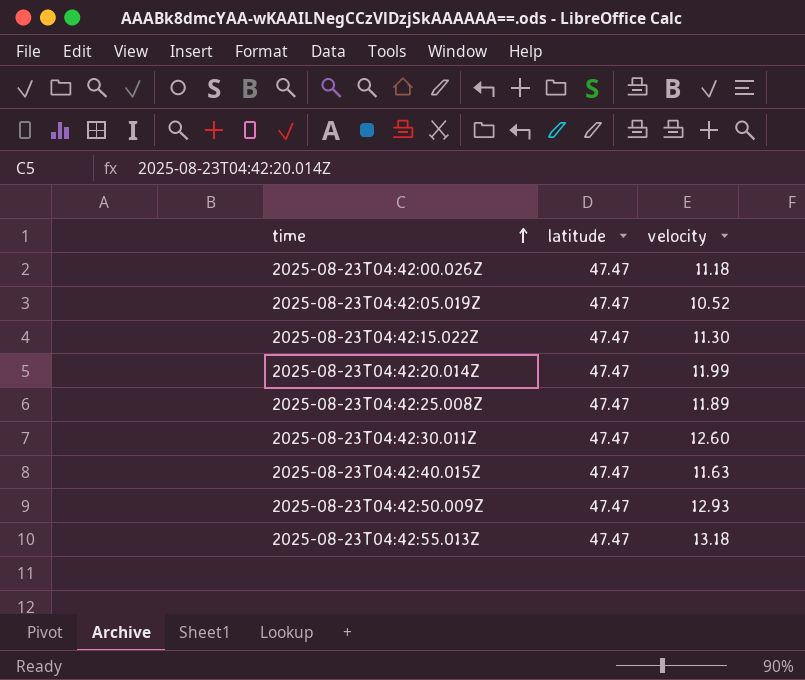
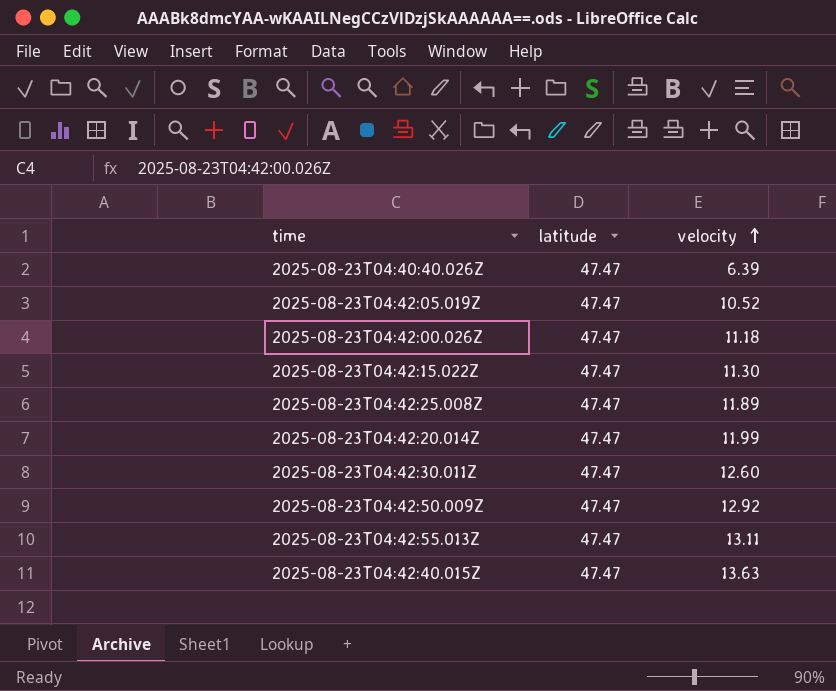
row order: time ascending -> velocity ascending
row 2025-08-23T04:40:40.026Z: none -> 47.47 | 6.39
2025-08-23T04:42:50.009Z | velocity: 12.93 -> 12.92
2025-08-23T04:42:55.013Z | velocity: 13.18 -> 13.11
2025-08-23T04:42:40.015Z | velocity: 11.63 -> 13.63

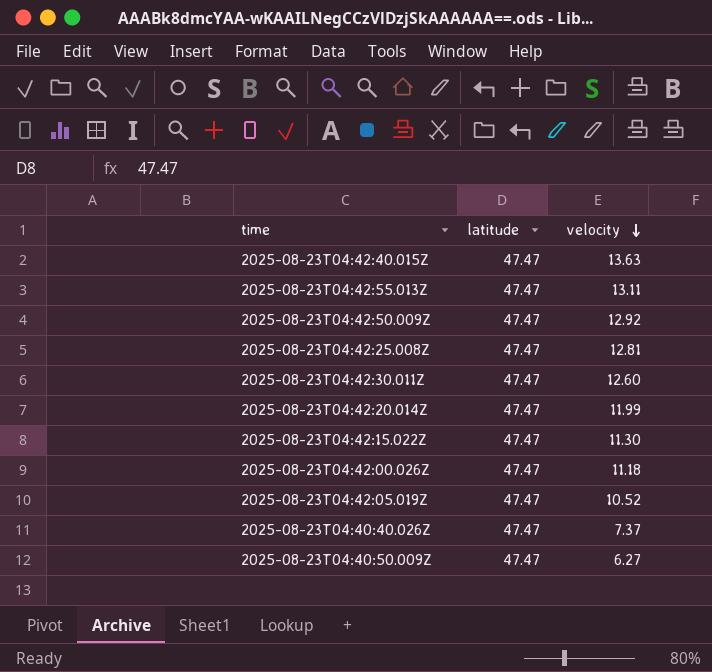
row order: velocity ascending -> velocity descending
2025-08-23T04:42:25.008Z | velocity: 11.89 -> 12.81
2025-08-23T04:40:40.026Z | velocity: 6.39 -> 7.37
row 2025-08-23T04:40:50.009Z: none -> 47.47 | 6.27

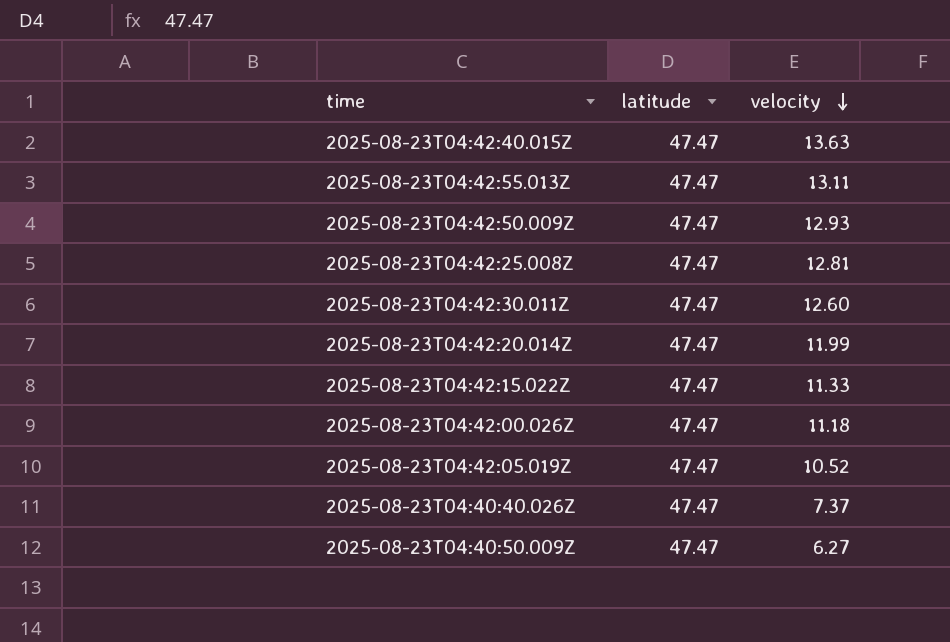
2025-08-23T04:42:50.009Z | velocity: 12.92 -> 12.93
2025-08-23T04:42:15.022Z | velocity: 11.30 -> 11.33

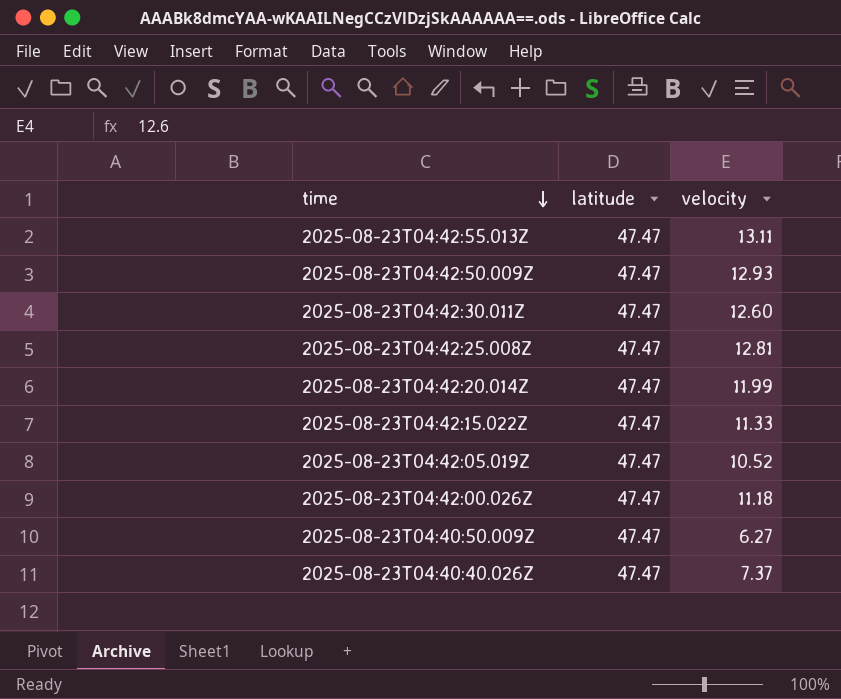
row order: velocity descending -> time descending
row 2025-08-23T04:42:40.015Z: 47.47 | 13.63 -> none

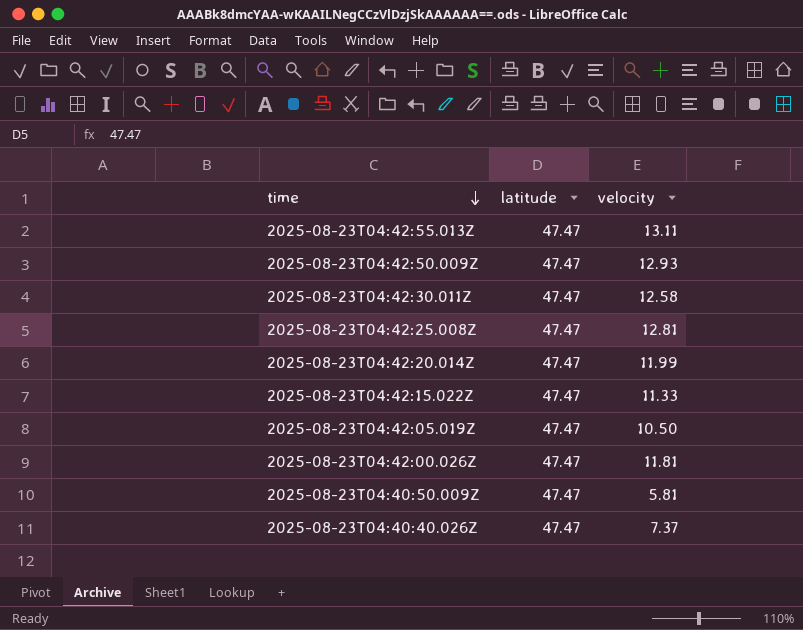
2025-08-23T04:42:30.011Z | velocity: 12.60 -> 12.58
2025-08-23T04:42:05.019Z | velocity: 10.52 -> 10.50
2025-08-23T04:42:00.026Z | velocity: 11.18 -> 11.81
2025-08-23T04:40:50.009Z | velocity: 6.27 -> 5.81

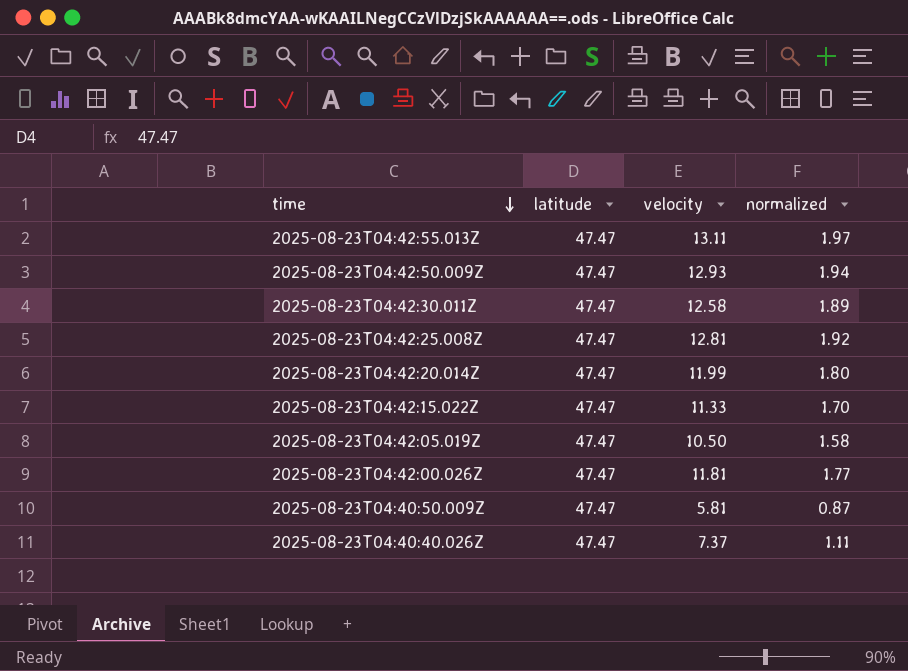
column normalized | formula: none -> [velocity] * 0.15

